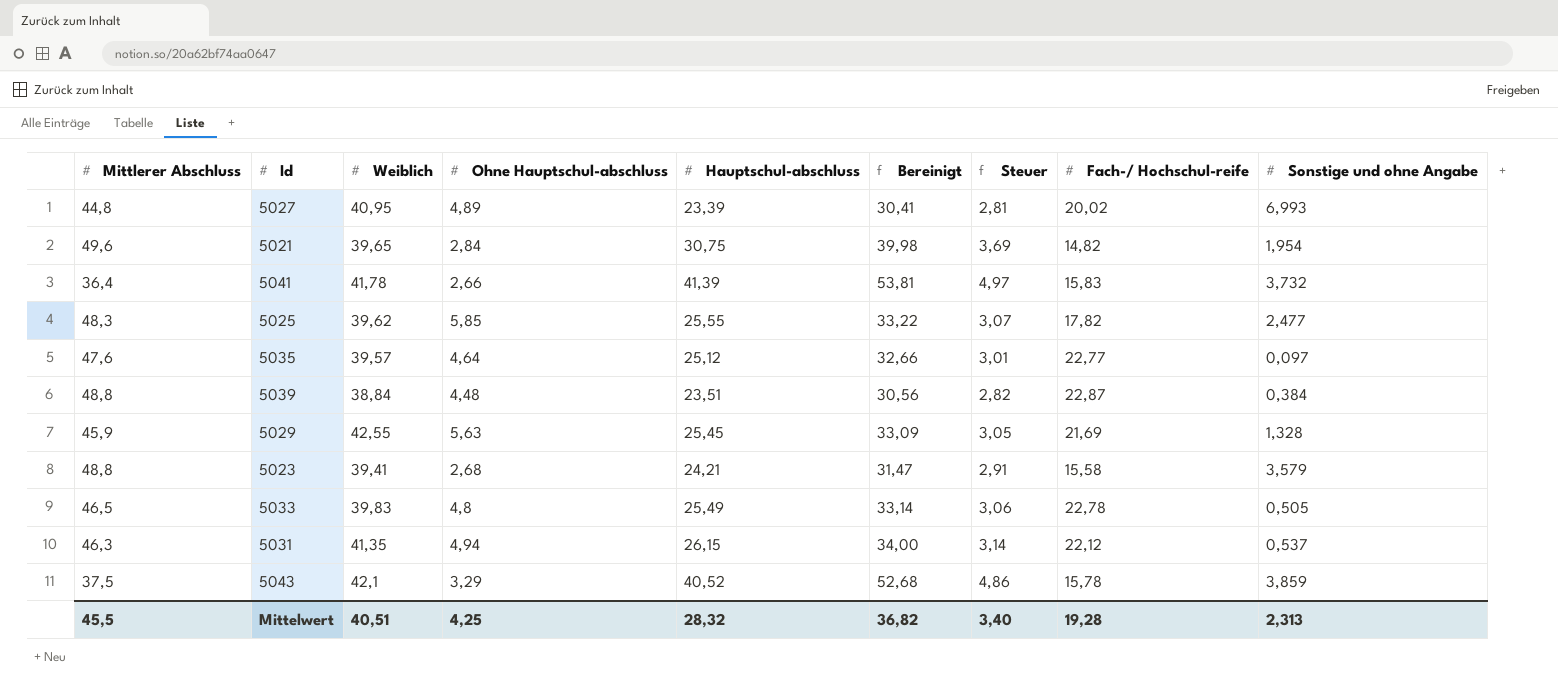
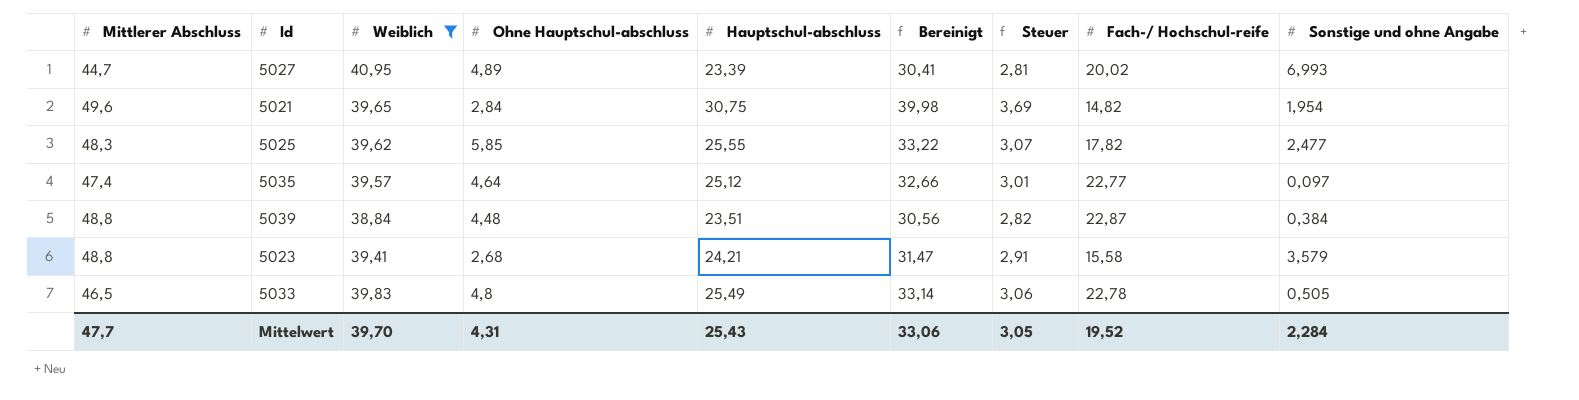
filter: none -> Weiblich <= 40,95
5027 | Mittlerer Abschluss: 44,8 -> 44,7
5035 | Mittlerer Abschluss: 47,6 -> 47,4
Mittelwert | Mittlerer Abschluss: 45,5 -> 47,7
Mittelwert | Weiblich: 40,51 -> 39,70
Mittelwert | Ohne Hauptschul-abschluss: 4,25 -> 4,31
Mittelwert | Hauptschul-abschluss: 28,32 -> 25,43
Mittelwert | Bereinigt: 36,82 -> 33,06
Mittelwert | Steuer: 3,40 -> 3,05
Mittelwert | Fach-/ Hochschul-reife: 19,28 -> 19,52
Mittelwert | Sonstige und ohne Angabe: 2,313 -> 2,284

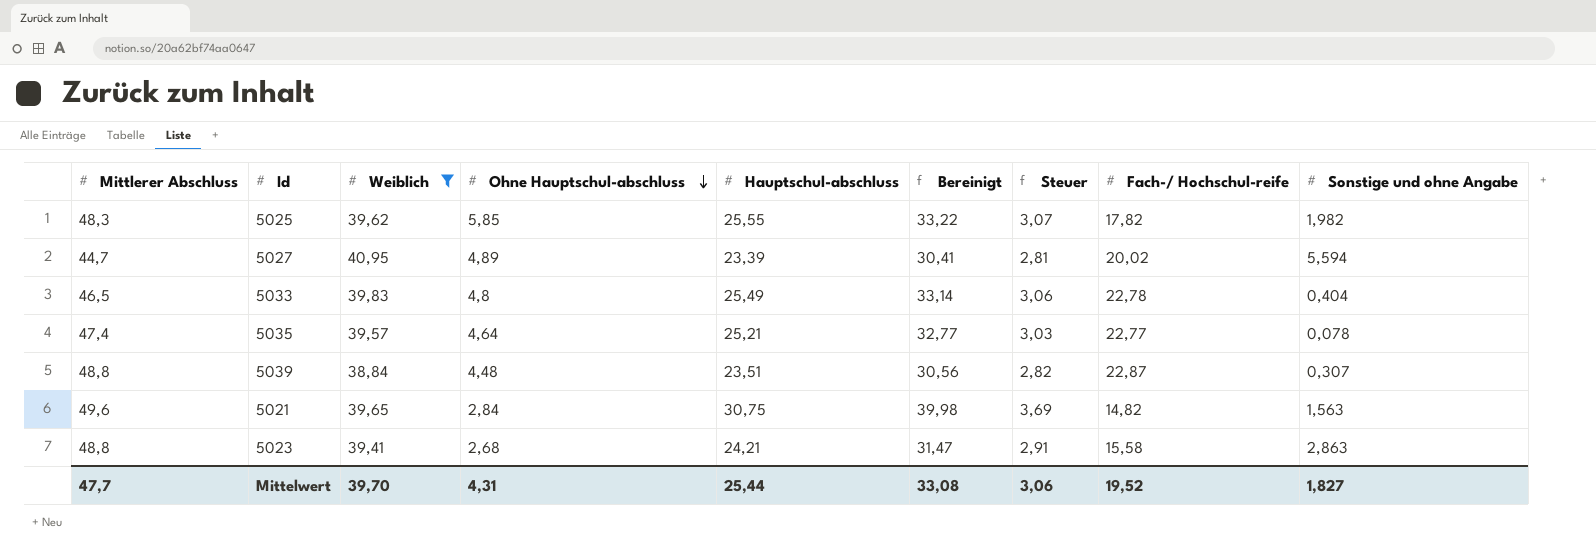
row order: none -> Ohne Hauptschul-abschluss descending
5025 | Sonstige und ohne Angabe: 2,477 -> 1,982
5027 | Sonstige und ohne Angabe: 6,993 -> 5,594
5033 | Sonstige und ohne Angabe: 0,505 -> 0,404
5035 | Hauptschul-abschluss: 25,12 -> 25,21
5035 | Bereinigt: 32,66 -> 32,77
5035 | Steuer: 3,01 -> 3,03
5035 | Sonstige und ohne Angabe: 0,097 -> 0,078
5039 | Sonstige und ohne Angabe: 0,384 -> 0,307
5021 | Sonstige und ohne Angabe: 1,954 -> 1,563
5023 | Sonstige und ohne Angabe: 3,579 -> 2,863
Mittelwert | Hauptschul-abschluss: 25,43 -> 25,44
Mittelwert | Bereinigt: 33,06 -> 33,08
Mittelwert | Steuer: 3,05 -> 3,06
Mittelwert | Sonstige und ohne Angabe: 2,284 -> 1,827

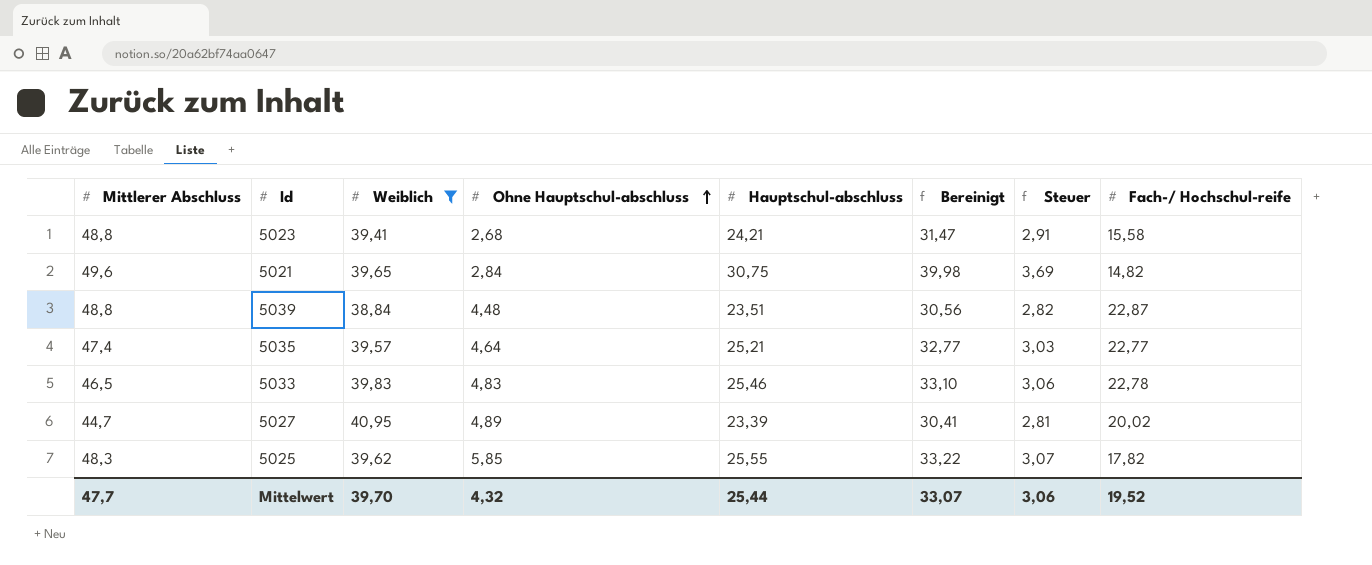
row order: Ohne Hauptschul-abschluss descending -> Ohne Hauptschul-abschluss ascending
column Sonstige und ohne Angabe | position: 9 -> none
5033 | Ohne Hauptschul-abschluss: 4,8 -> 4,83
5033 | Hauptschul-abschluss: 25,49 -> 25,46
5033 | Bereinigt: 33,14 -> 33,10
Mittelwert | Ohne Hauptschul-abschluss: 4,31 -> 4,32
Mittelwert | Bereinigt: 33,08 -> 33,07

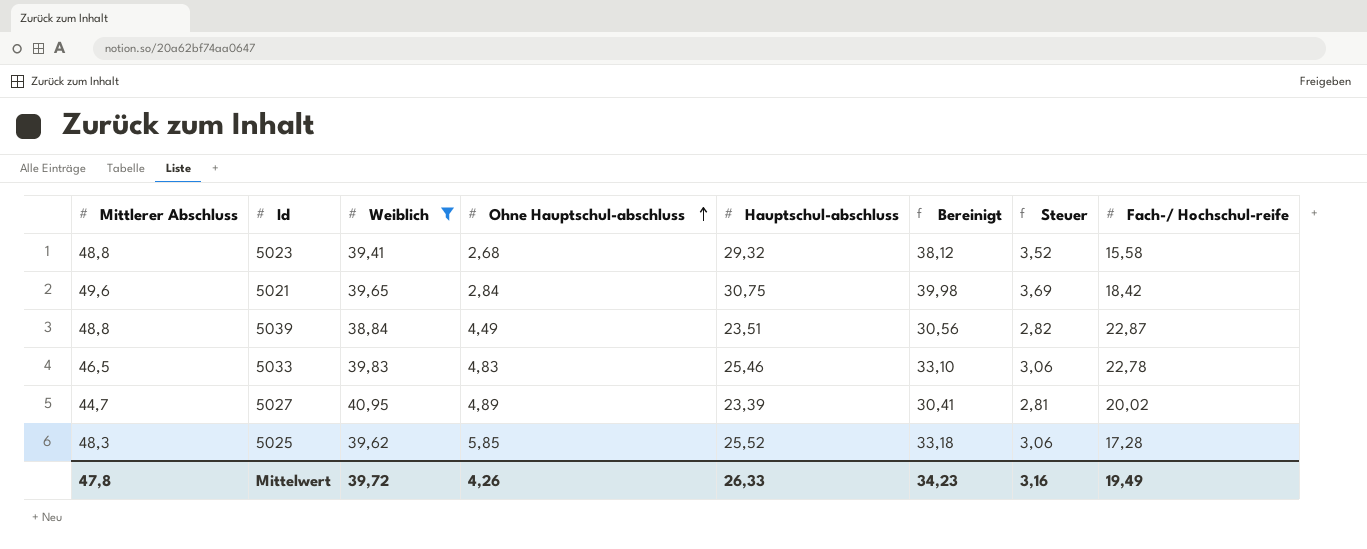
row 5035: 47,4 | 39,57 | 4,64 | 25,21 | 32,77 | 3,03 | 22,77 -> none
5023 | Hauptschul-abschluss: 24,21 -> 29,32
5023 | Bereinigt: 31,47 -> 38,12
5023 | Steuer: 2,91 -> 3,52
5021 | Fach-/ Hochschul-reife: 14,82 -> 18,42
5039 | Ohne Hauptschul-abschluss: 4,48 -> 4,49
5025 | Hauptschul-abschluss: 25,55 -> 25,52
5025 | Bereinigt: 33,22 -> 33,18
5025 | Steuer: 3,07 -> 3,06
5025 | Fach-/ Hochschul-reife: 17,82 -> 17,28
Mittelwert | Mittlerer Abschluss: 47,7 -> 47,8
Mittelwert | Weiblich: 39,70 -> 39,72
Mittelwert | Ohne Hauptschul-abschluss: 4,32 -> 4,26
Mittelwert | Hauptschul-abschluss: 25,44 -> 26,33
Mittelwert | Bereinigt: 33,07 -> 34,23
Mittelwert | Steuer: 3,06 -> 3,16
Mittelwert | Fach-/ Hochschul-reife: 19,52 -> 19,49

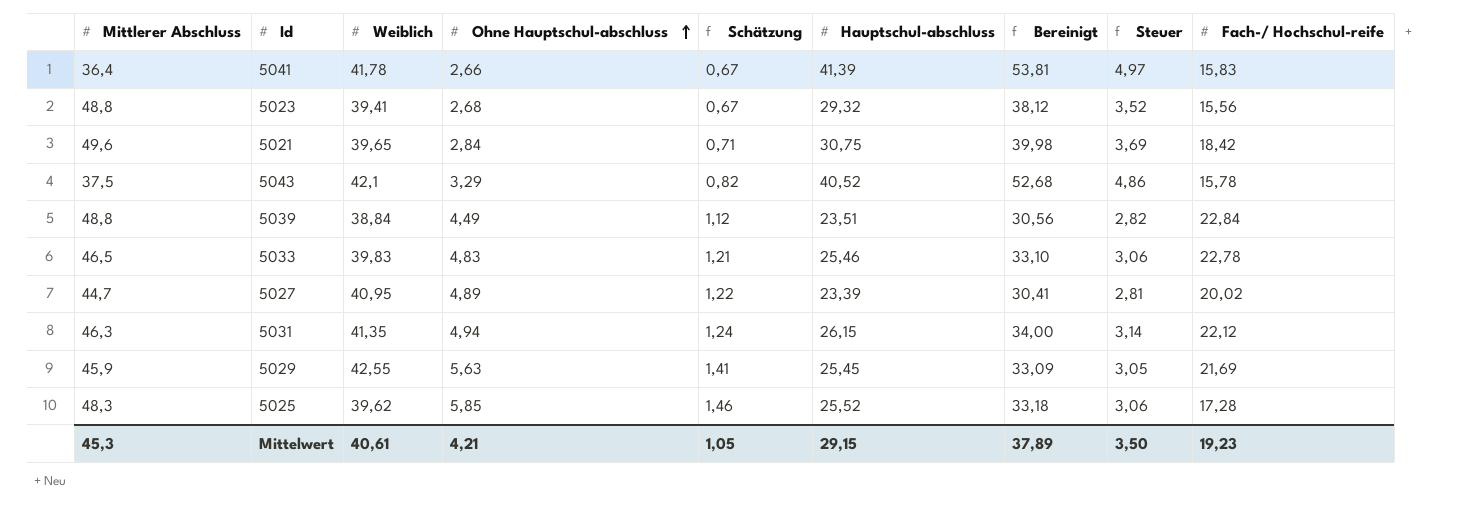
filter: Weiblich <= 40,95 -> none
column Schätzung | formula: none -> [Ohne Hauptschul-abschluss] * 0,25
5023 | Fach-/ Hochschul-reife: 15,58 -> 15,56
5039 | Fach-/ Hochschul-reife: 22,87 -> 22,84
Mittelwert | Mittlerer Abschluss: 47,8 -> 45,3
Mittelwert | Weiblich: 39,72 -> 40,61
Mittelwert | Ohne Hauptschul-abschluss: 4,26 -> 4,21
Mittelwert | Hauptschul-abschluss: 26,33 -> 29,15
Mittelwert | Bereinigt: 34,23 -> 37,89
Mittelwert | Steuer: 3,16 -> 3,50
Mittelwert | Fach-/ Hochschul-reife: 19,49 -> 19,23

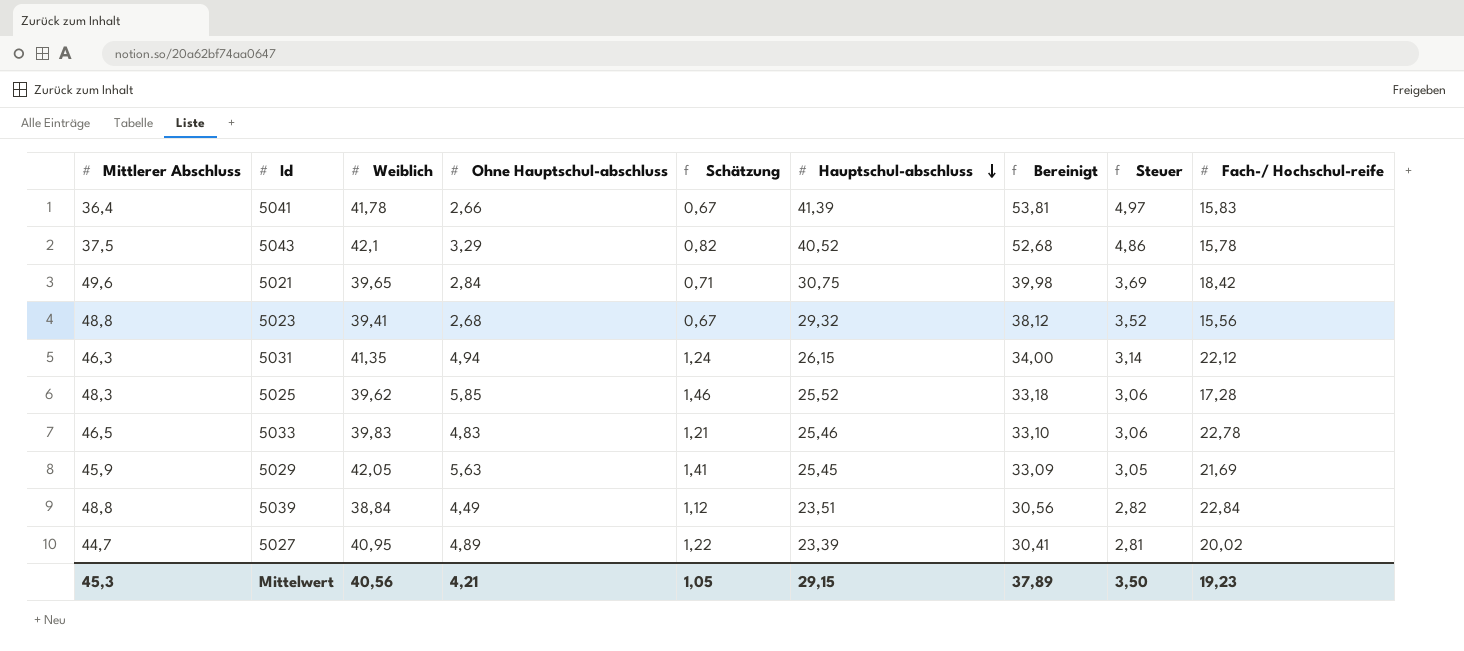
row order: Ohne Hauptschul-abschluss ascending -> Hauptschul-abschluss descending
5029 | Weiblich: 42,55 -> 42,05
Mittelwert | Weiblich: 40,61 -> 40,56

